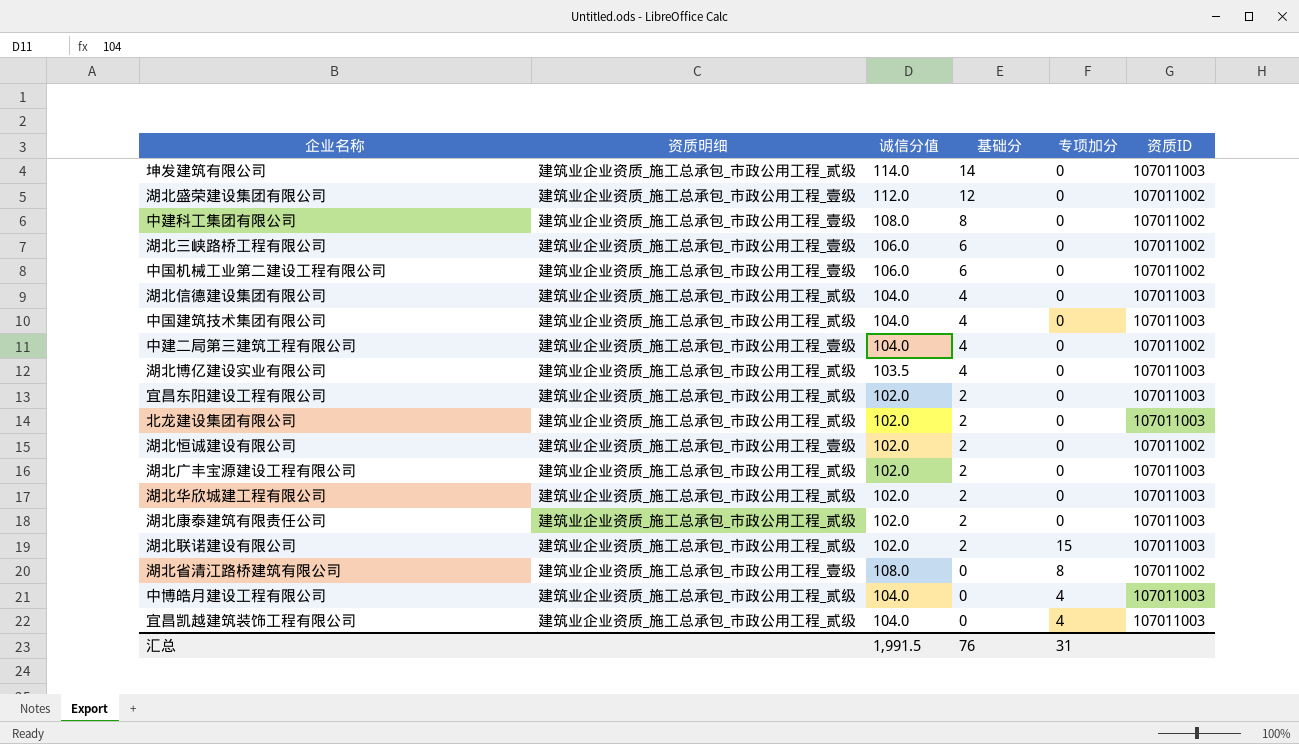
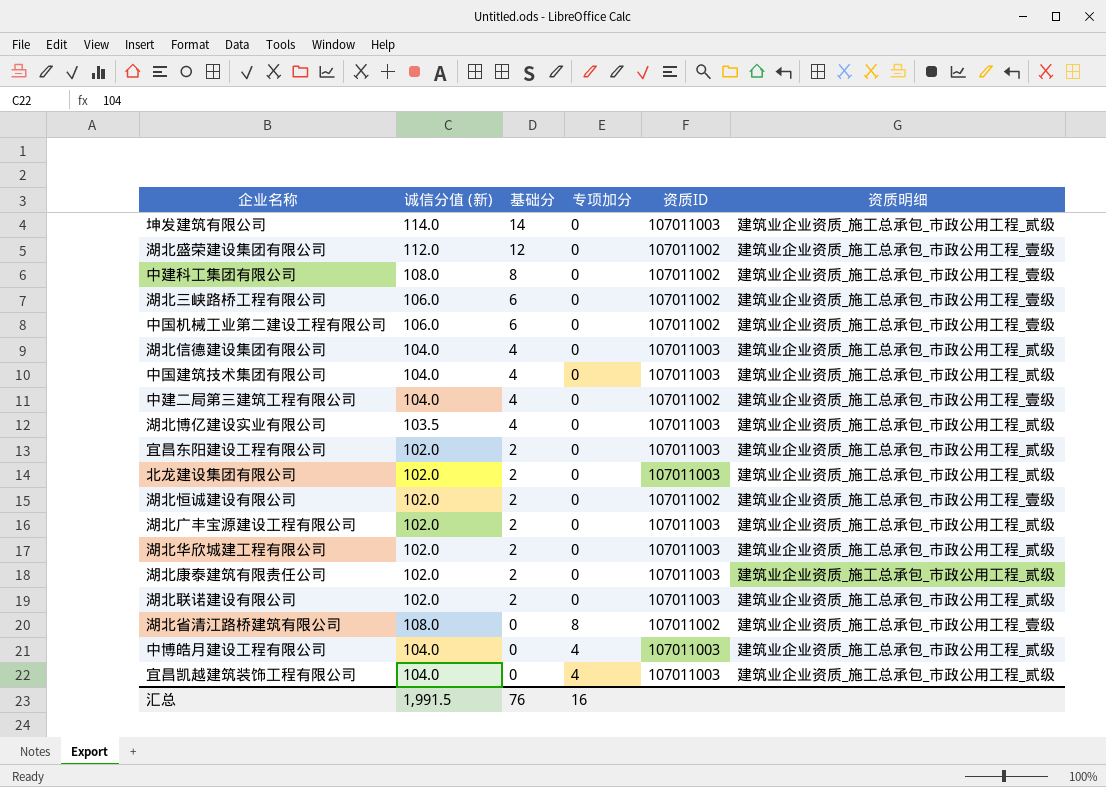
column name: 诚信分值 -> 诚信分值 (新)
column 资质明细 | position: 2 -> 6
湖北联诺建设有限公司 | 专项加分: 15 -> 0
汇总 | 专项加分: 31 -> 16

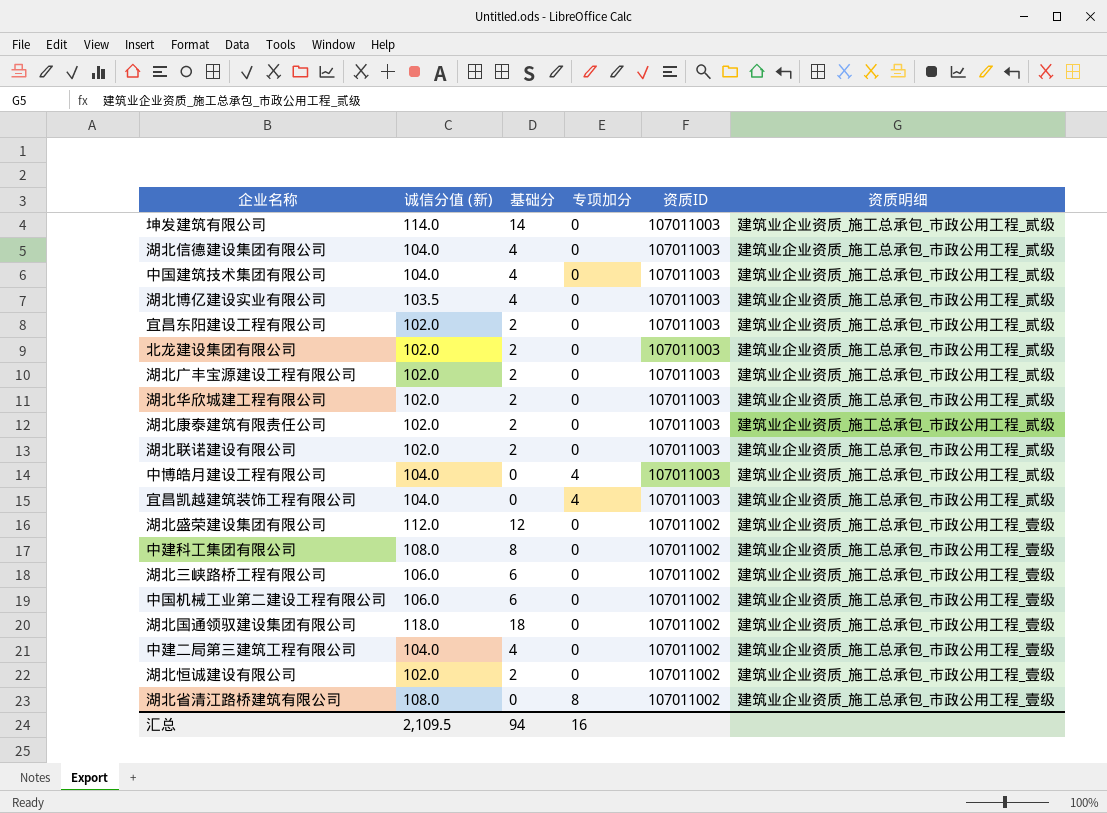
row order: 基础分 descending -> 资质ID descending
row 湖北国通领驭建设集团有限公司: none -> 118.0 | 18 | 0 | 107011002 | 建筑业企业资质_施工总承包_市政公用工程_壹级
汇总 | 诚信分值 (新): 1,991.5 -> 2,109.5
汇总 | 基础分: 76 -> 94

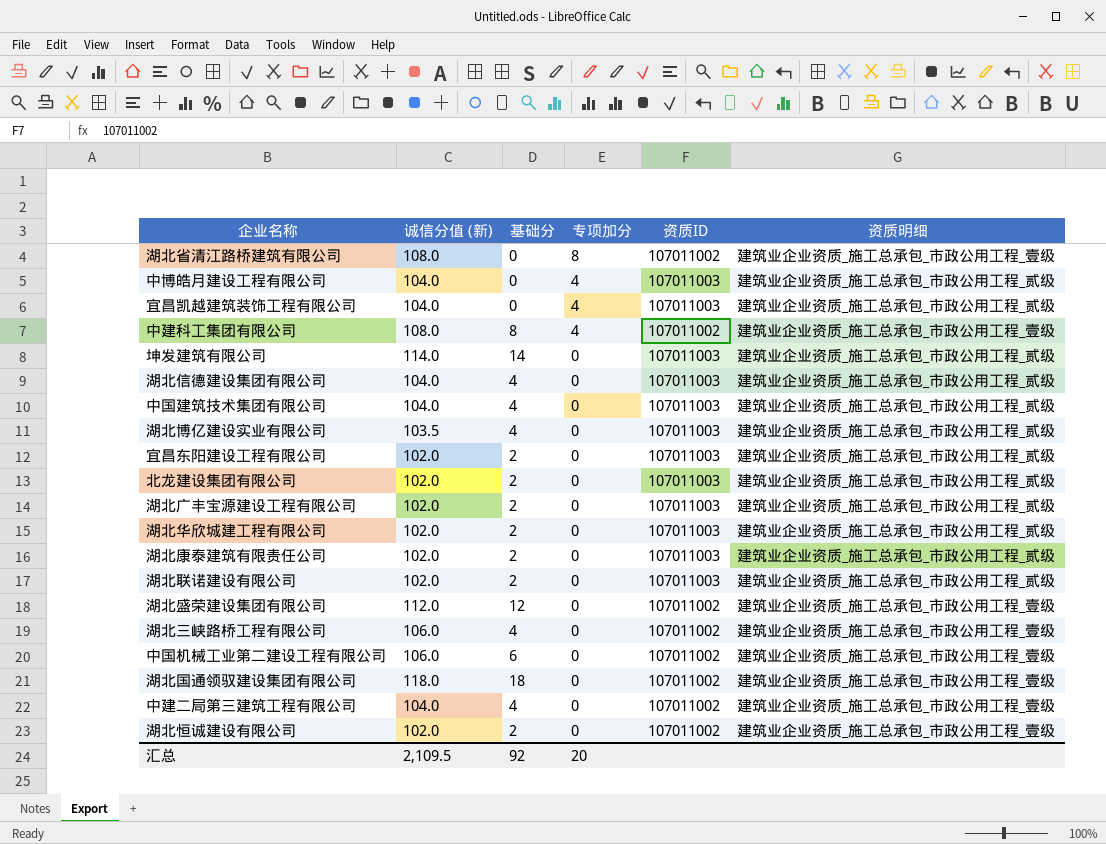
row order: 资质ID descending -> 专项加分 descending
中建科工集团有限公司 | 专项加分: 0 -> 4
湖北三峡路桥工程有限公司 | 基础分: 6 -> 4
汇总 | 基础分: 94 -> 92
汇总 | 专项加分: 16 -> 20

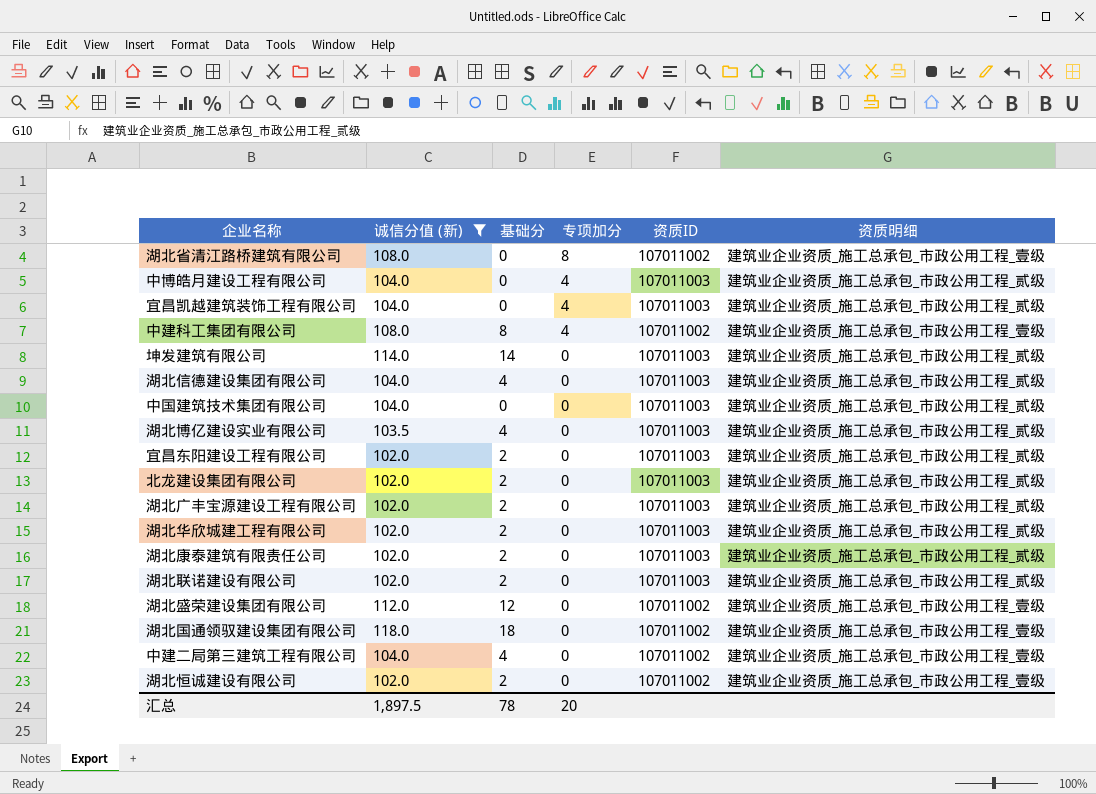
filter: none -> 诚信分值 (新) != 106.0
中国建筑技术集团有限公司 | 基础分: 4 -> 0
汇总 | 诚信分值 (新): 2,109.5 -> 1,897.5
汇总 | 基础分: 92 -> 78

